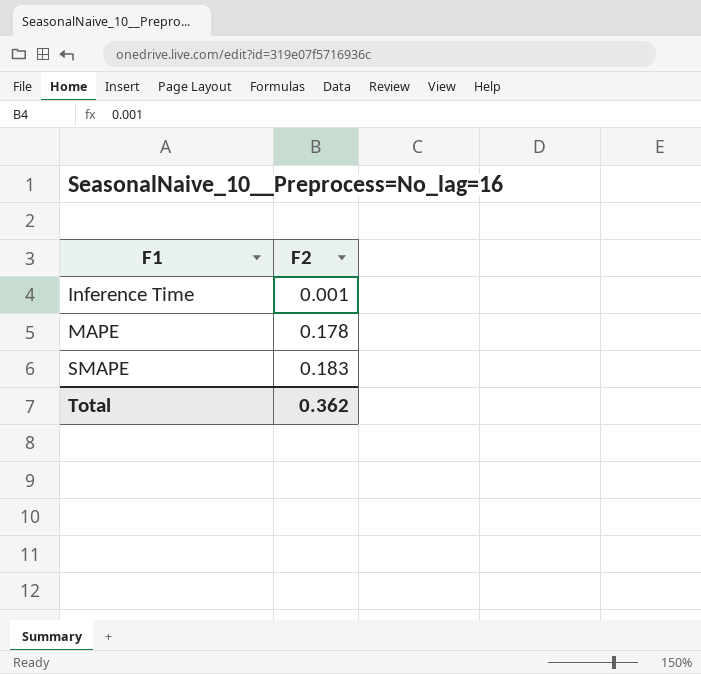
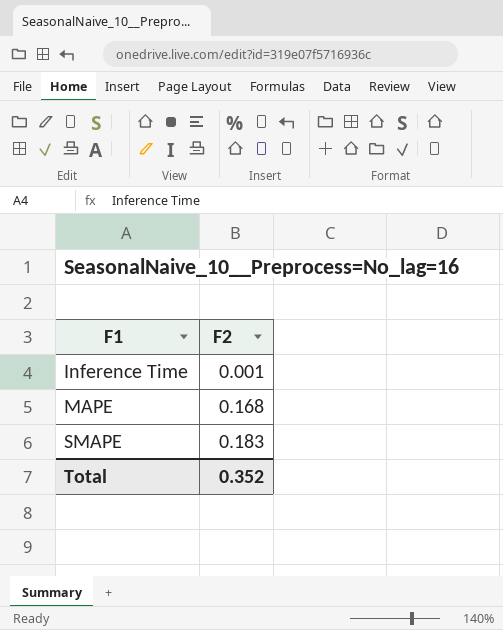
MAPE | F2: 0.178 -> 0.168
Total | F2: 0.362 -> 0.352

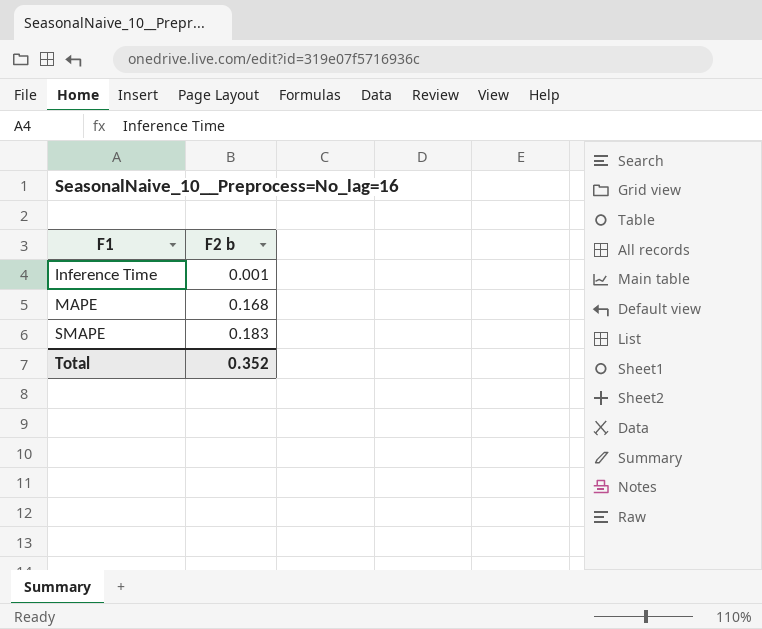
column name: F2 -> F2 b

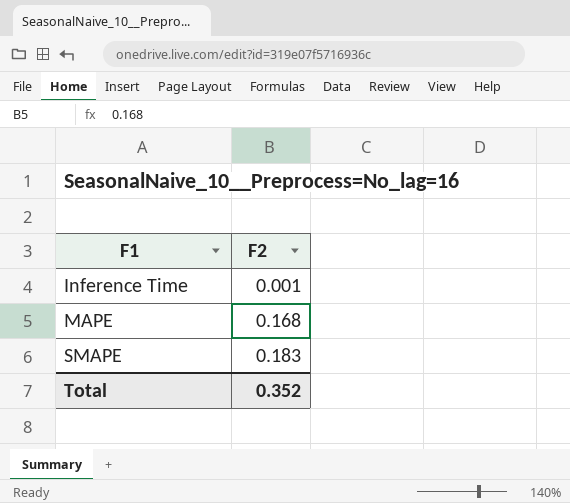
column name: F2 b -> F2

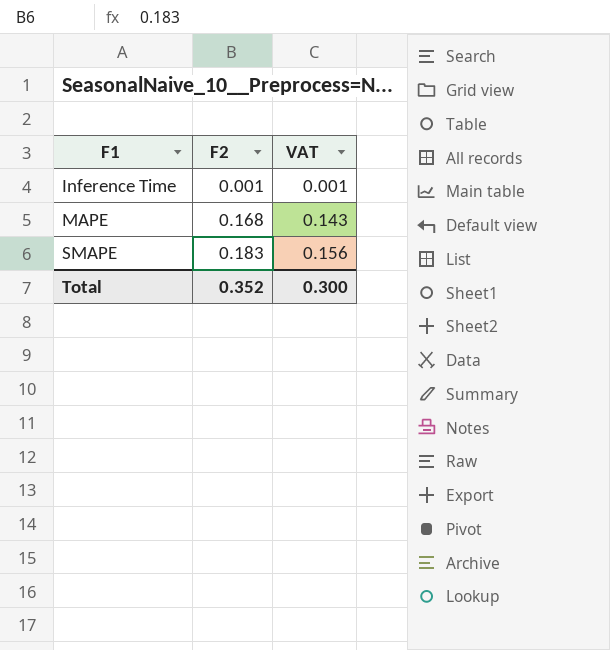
column VAT | formula: none -> [F2] * 0.85

